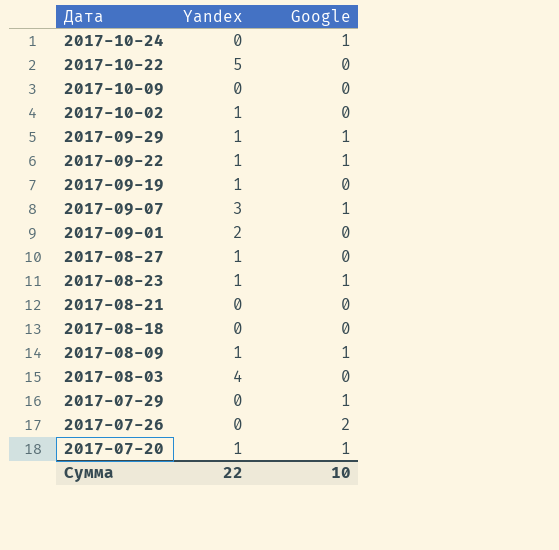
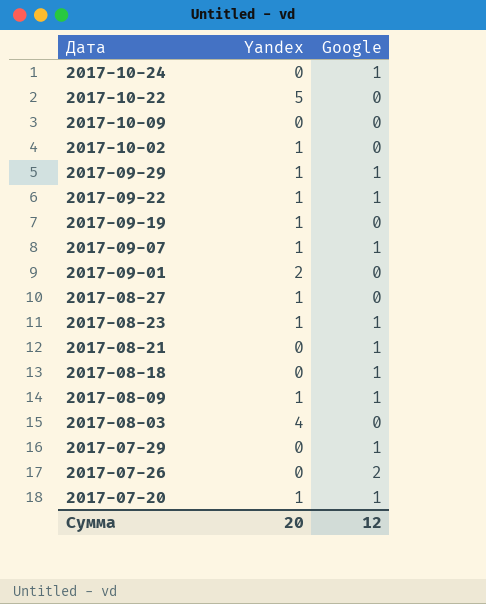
2017-09-07 | Yandex: 3 -> 1
2017-08-21 | Google: 0 -> 1
2017-08-18 | Google: 0 -> 1
Сумма | Yandex: 22 -> 20
Сумма | Google: 10 -> 12

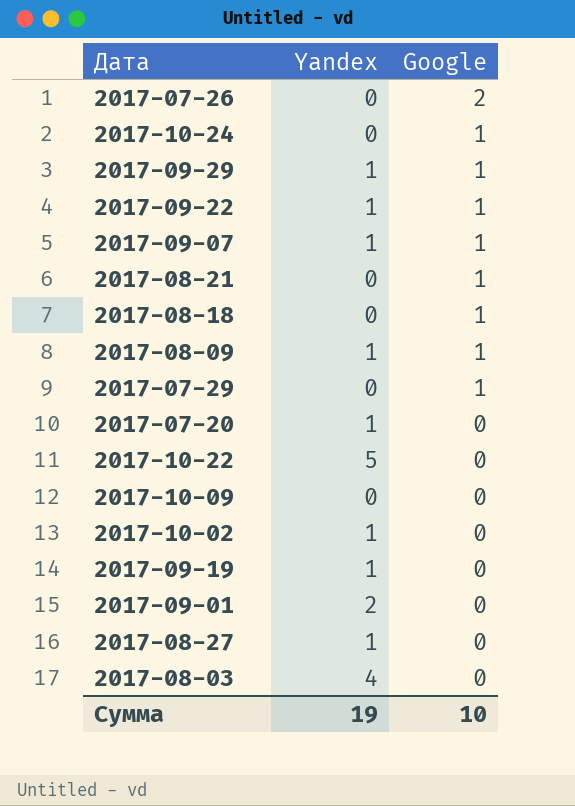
row order: Дата descending -> Google descending
row 2017-08-23: 1 | 1 -> none
2017-07-20 | Google: 1 -> 0
Сумма | Yandex: 20 -> 19
Сумма | Google: 12 -> 10

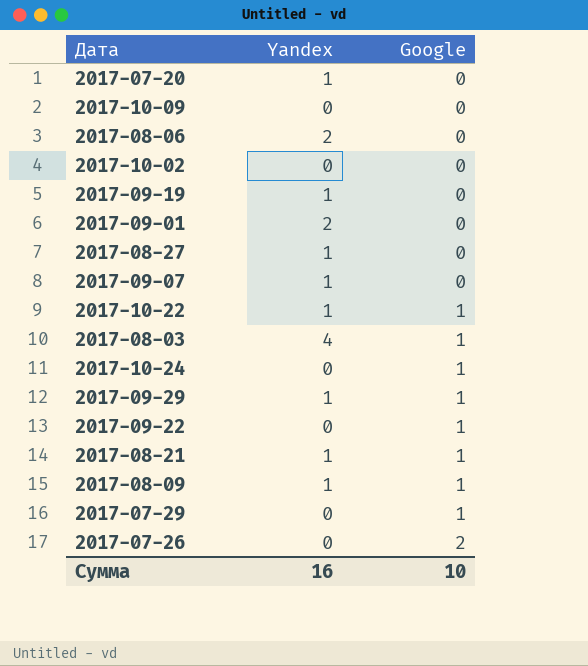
row order: Google descending -> Google ascending
row 2017-08-18: 0 | 1 -> none
row 2017-08-06: none -> 2 | 0
2017-10-02 | Yandex: 1 -> 0
2017-09-07 | Google: 1 -> 0
2017-10-22 | Yandex: 5 -> 1
2017-10-22 | Google: 0 -> 1
2017-08-03 | Google: 0 -> 1
2017-09-22 | Yandex: 1 -> 0
2017-08-21 | Yandex: 0 -> 1
Сумма | Yandex: 19 -> 16

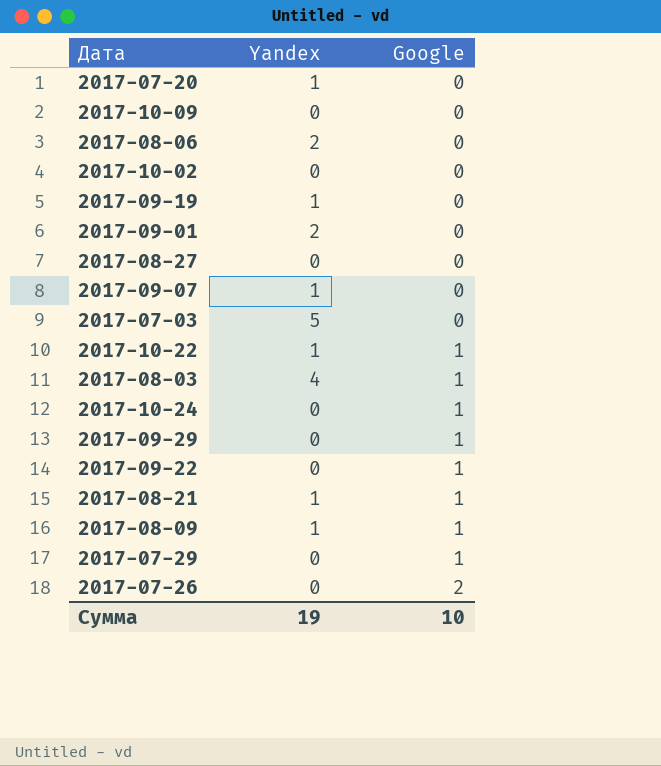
2017-08-27 | Yandex: 1 -> 0
row 2017-07-03: none -> 5 | 0
2017-09-29 | Yandex: 1 -> 0
Сумма | Yandex: 16 -> 19

